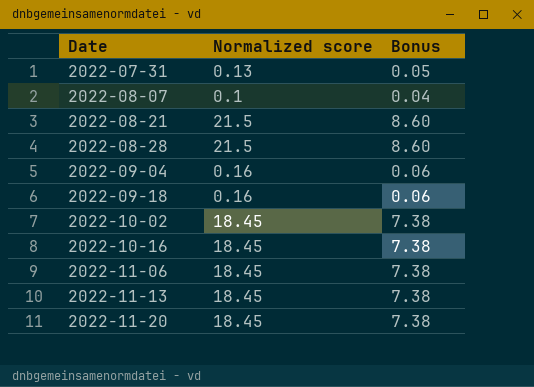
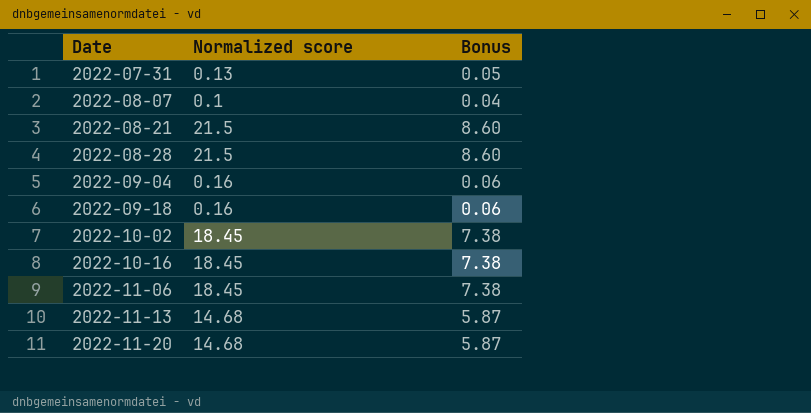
2022-11-13 | Normalized score: 18.45 -> 14.68
2022-11-13 | Bonus: 7.38 -> 5.87
2022-11-20 | Normalized score: 18.45 -> 14.68
2022-11-20 | Bonus: 7.38 -> 5.87

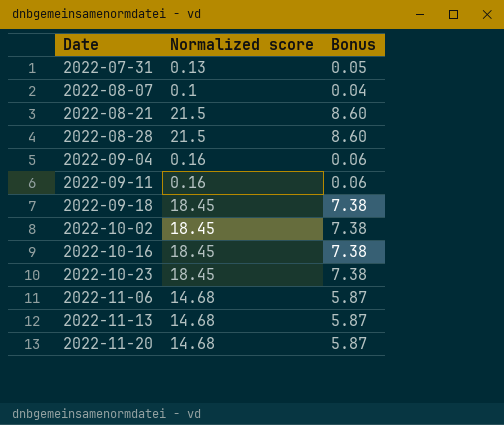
row 2022-09-11: none -> 0.16 | 0.06
2022-09-18 | Normalized score: 0.16 -> 18.45
2022-09-18 | Bonus: 0.06 -> 7.38
row 2022-10-23: none -> 18.45 | 7.38
2022-11-06 | Normalized score: 18.45 -> 14.68
2022-11-06 | Bonus: 7.38 -> 5.87

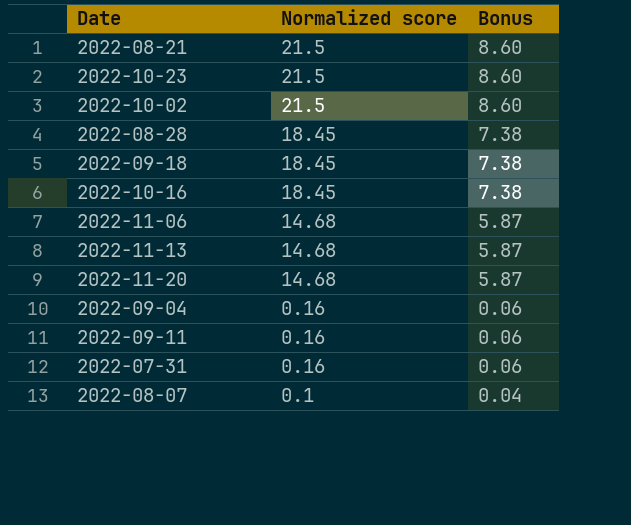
row order: Date ascending -> Normalized score descending
2022-10-23 | Normalized score: 18.45 -> 21.5
2022-10-23 | Bonus: 7.38 -> 8.60
2022-10-02 | Normalized score: 18.45 -> 21.5
2022-10-02 | Bonus: 7.38 -> 8.60
2022-08-28 | Normalized score: 21.5 -> 18.45
2022-08-28 | Bonus: 8.60 -> 7.38
2022-07-31 | Normalized score: 0.13 -> 0.16
2022-07-31 | Bonus: 0.05 -> 0.06

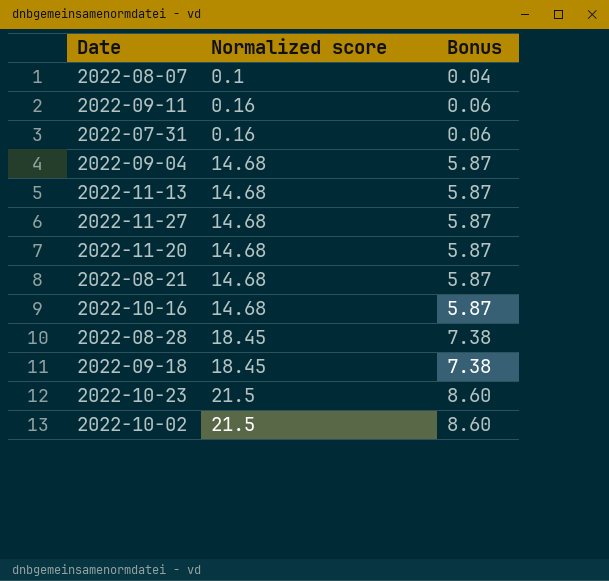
row order: Normalized score descending -> Normalized score ascending
row 2022-11-06: 14.68 | 5.87 -> none
2022-09-04 | Normalized score: 0.16 -> 14.68
2022-09-04 | Bonus: 0.06 -> 5.87
row 2022-11-27: none -> 14.68 | 5.87
2022-08-21 | Normalized score: 21.5 -> 14.68
2022-08-21 | Bonus: 8.60 -> 5.87
2022-10-16 | Normalized score: 18.45 -> 14.68
2022-10-16 | Bonus: 7.38 -> 5.87

